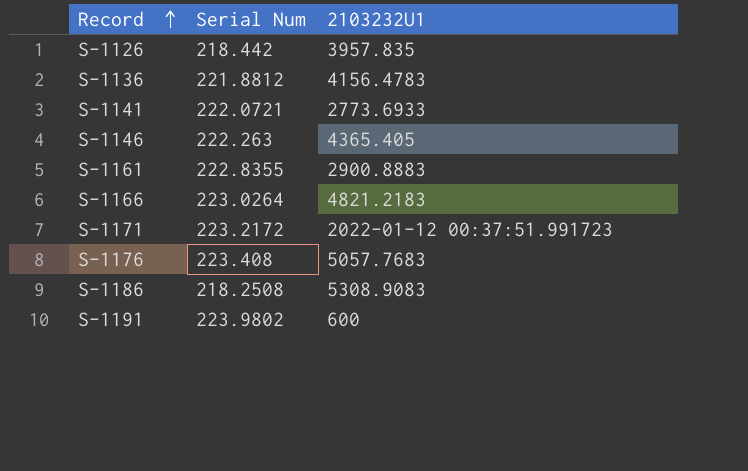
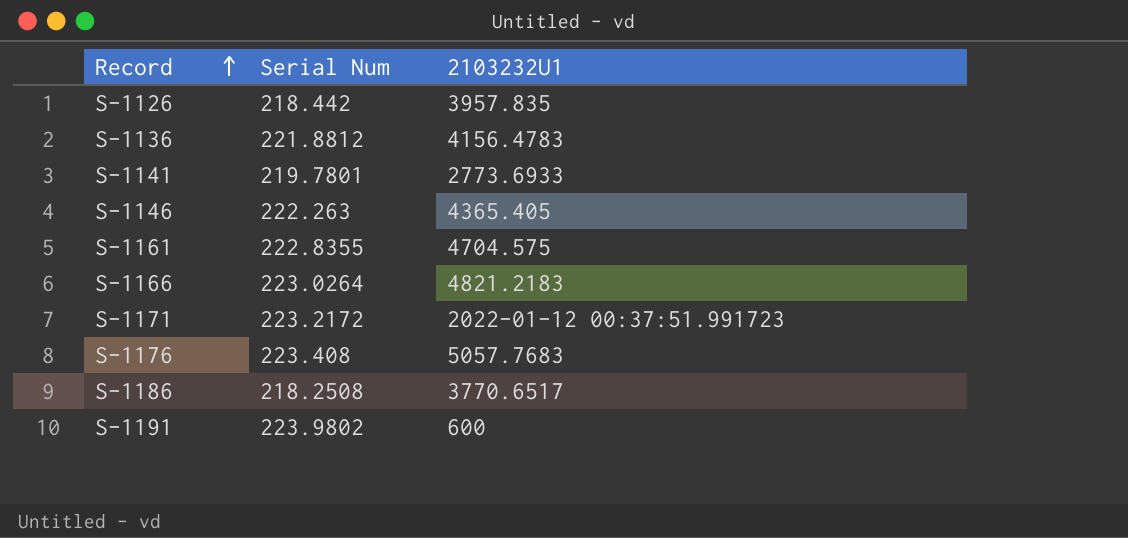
S-1141 | Serial Num: 222.0721 -> 219.7801
S-1161 | 2103232U1: 2900.8883 -> 4704.575
S-1186 | 2103232U1: 5308.9083 -> 3770.6517

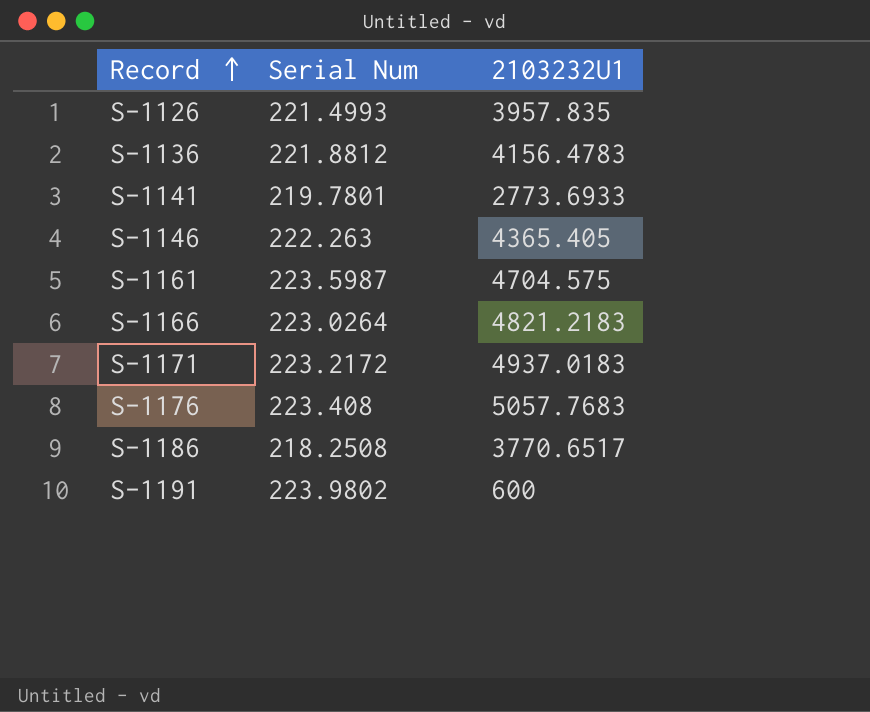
S-1126 | Serial Num: 218.442 -> 221.4993
S-1161 | Serial Num: 222.8355 -> 223.5987
S-1171 | 2103232U1: 2022-01-12 00:37:51.991723 -> 4937.0183

